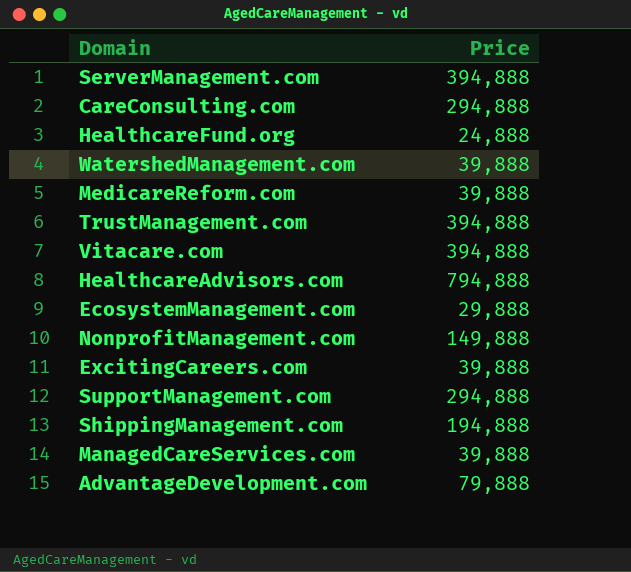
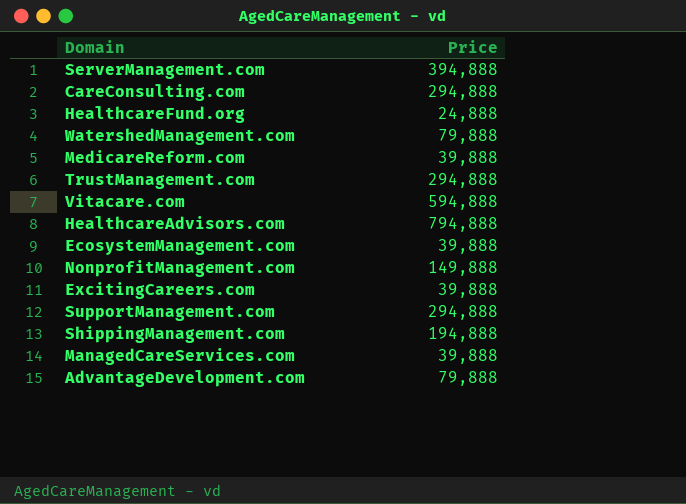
WatershedManagement.com | Price: 39,888 -> 79,888
TrustManagement.com | Price: 394,888 -> 294,888
Vitacare.com | Price: 394,888 -> 594,888
EcosystemManagement.com | Price: 29,888 -> 39,888

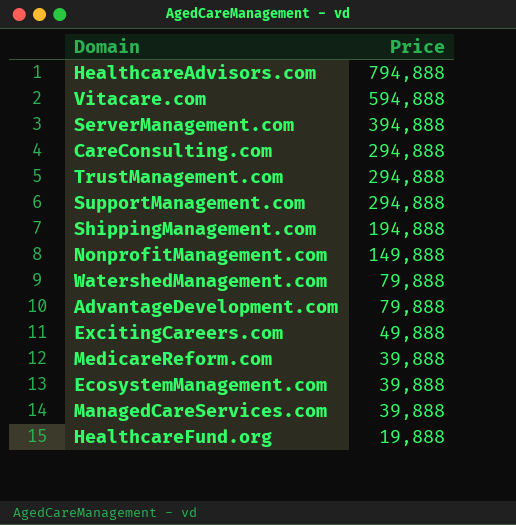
row order: none -> Price descending
ExcitingCareers.com | Price: 39,888 -> 49,888
HealthcareFund.org | Price: 24,888 -> 19,888

